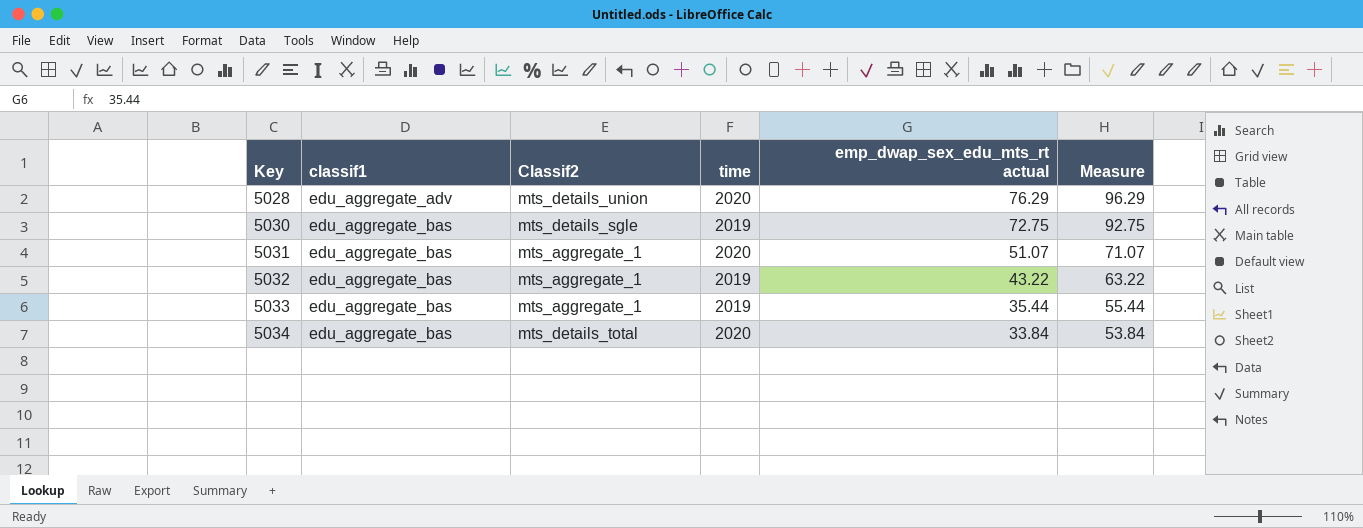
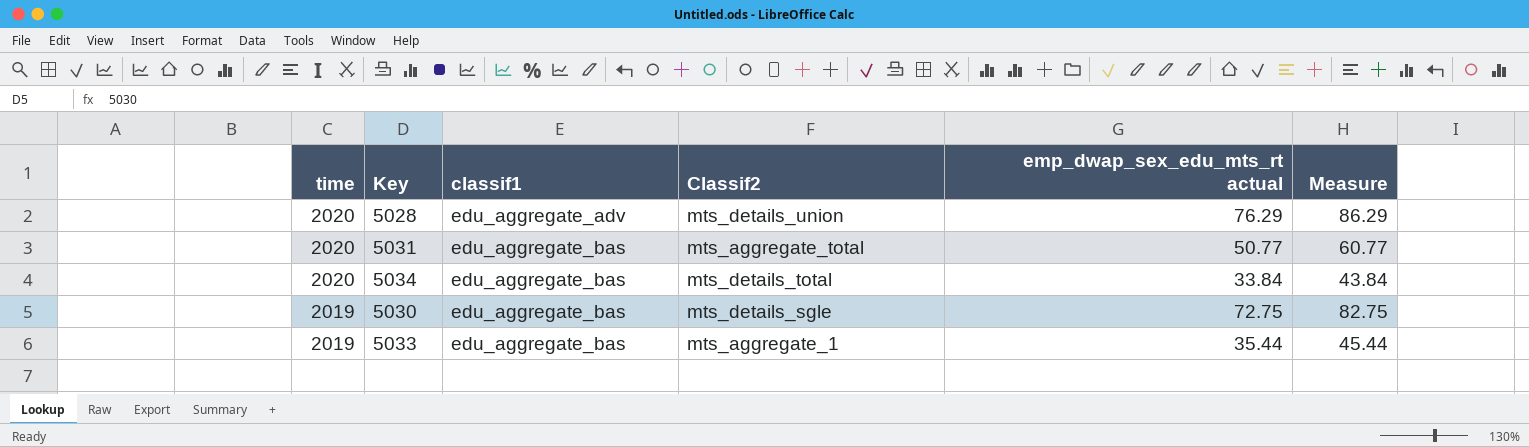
row order: Key ascending -> time descending
column time | position: 4 -> 1
column Measure | formula: [emp_dwap_sex_edu_mts_rt actual] + 20 -> [emp_dwap_sex_edu_mts_rt actual] + 10
row 5032: edu_aggregate_bas | mts_aggregate_1 | 2019 | 43.22 | 63.22 -> none
5031 | Classif2: mts_aggregate_1 -> mts_aggregate_total
5031 | emp_dwap_sex_edu_mts_rt actual: 51.07 -> 50.77

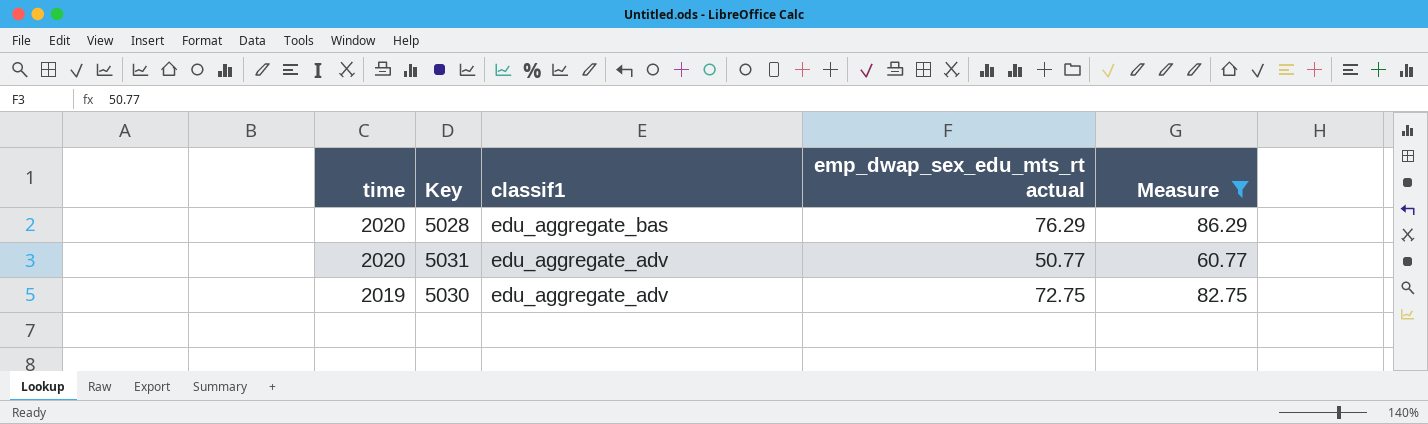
filter: none -> Measure >= 60.77
column Classif2 | position: 4 -> none
5028 | classif1: edu_aggregate_adv -> edu_aggregate_bas
5031 | classif1: edu_aggregate_bas -> edu_aggregate_adv
5030 | classif1: edu_aggregate_bas -> edu_aggregate_adv

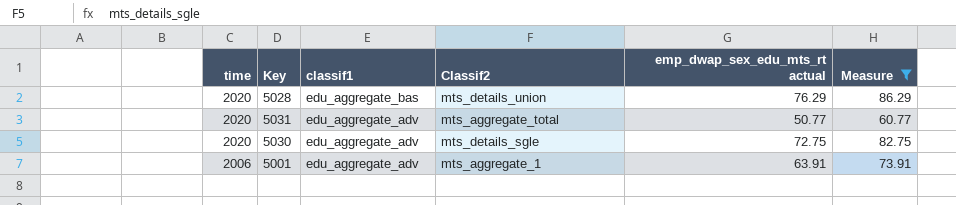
column Classif2 | position: none -> 4
5030 | time: 2019 -> 2020
row 5001: none -> 2006 | edu_aggregate_adv | mts_aggregate_1 | 63.91 | 73.91

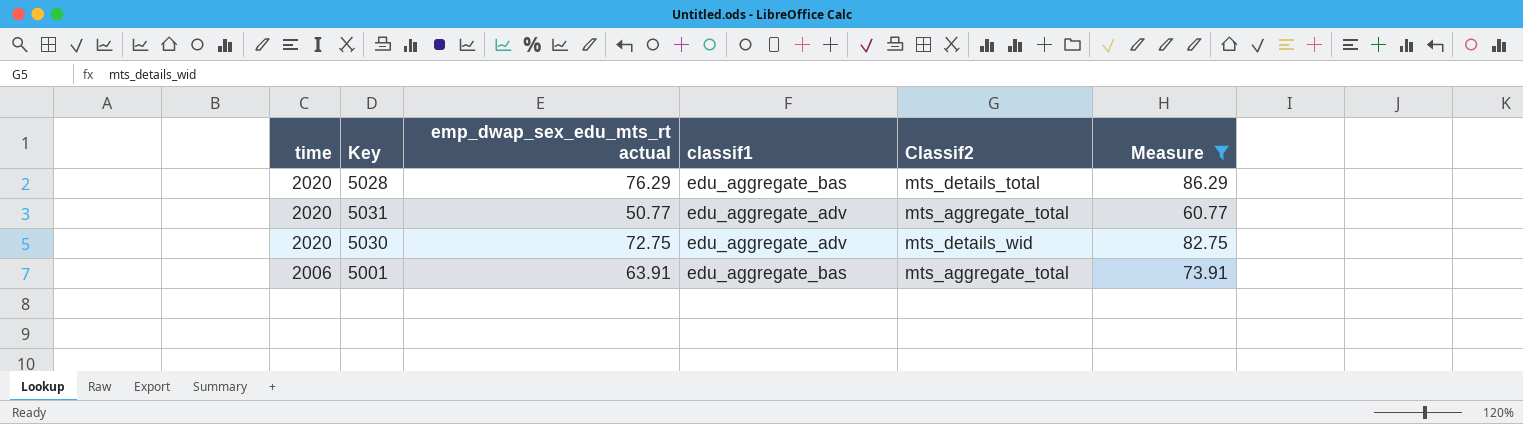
column emp_dwap_sex_edu_mts_rt actual | position: 5 -> 3
5028 | Classif2: mts_details_union -> mts_details_total
5030 | Classif2: mts_details_sgle -> mts_details_wid
5001 | classif1: edu_aggregate_adv -> edu_aggregate_bas
5001 | Classif2: mts_aggregate_1 -> mts_aggregate_total

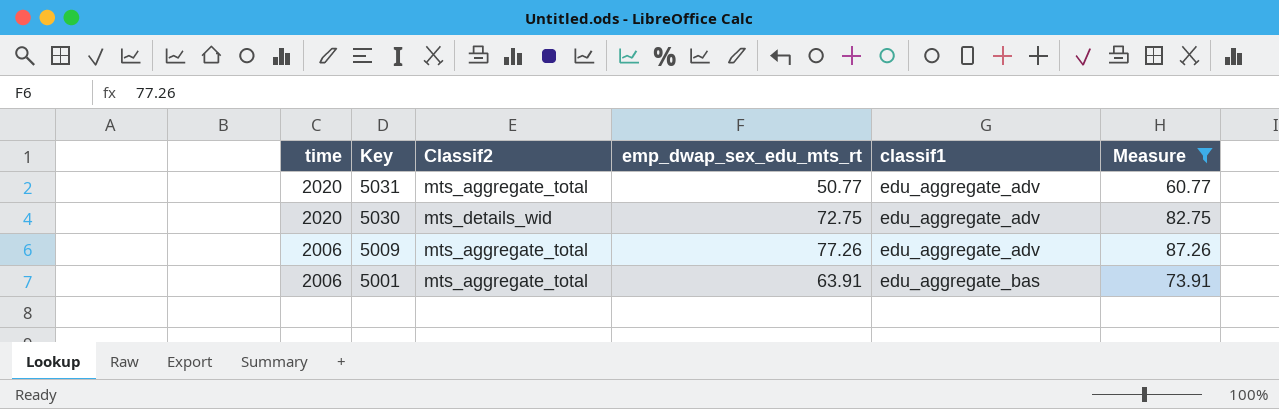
column Classif2 | position: 5 -> 3
column name: emp_dwap_sex_edu_mts_rt actual -> emp_dwap_sex_edu_mts_rt
row 5028: 2020 | 76.29 | edu_aggregate_bas | mts_details_total | 86.29 -> none
row 5009: none -> 2006 | mts_aggregate_total | 77.26 | edu_aggregate_adv | 87.26

